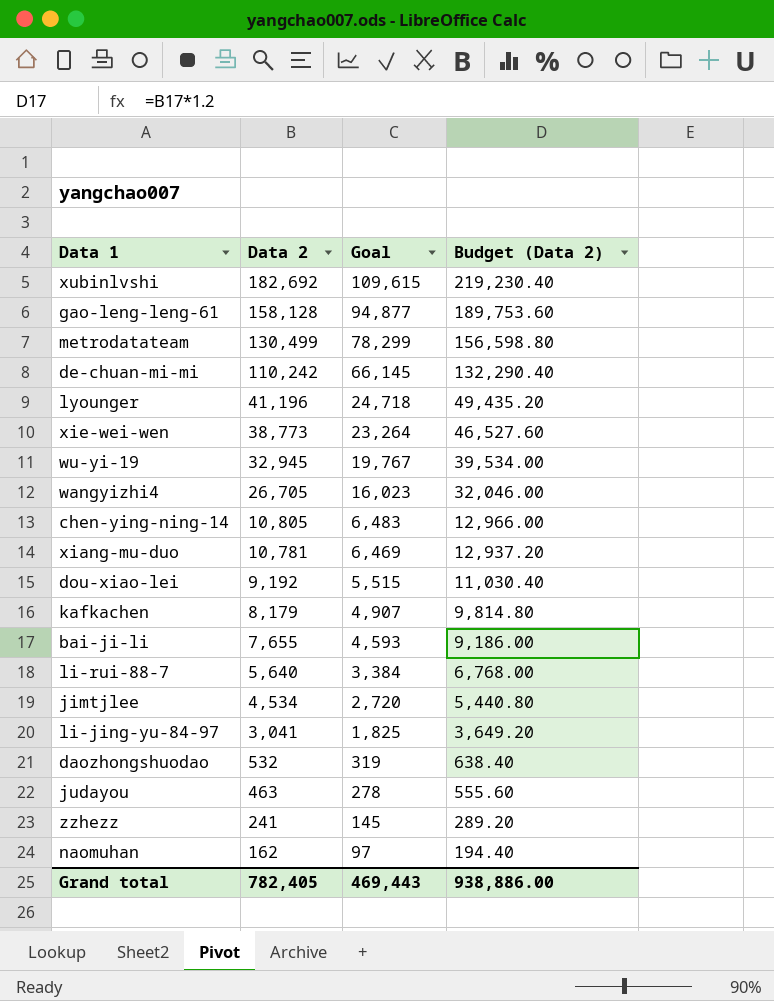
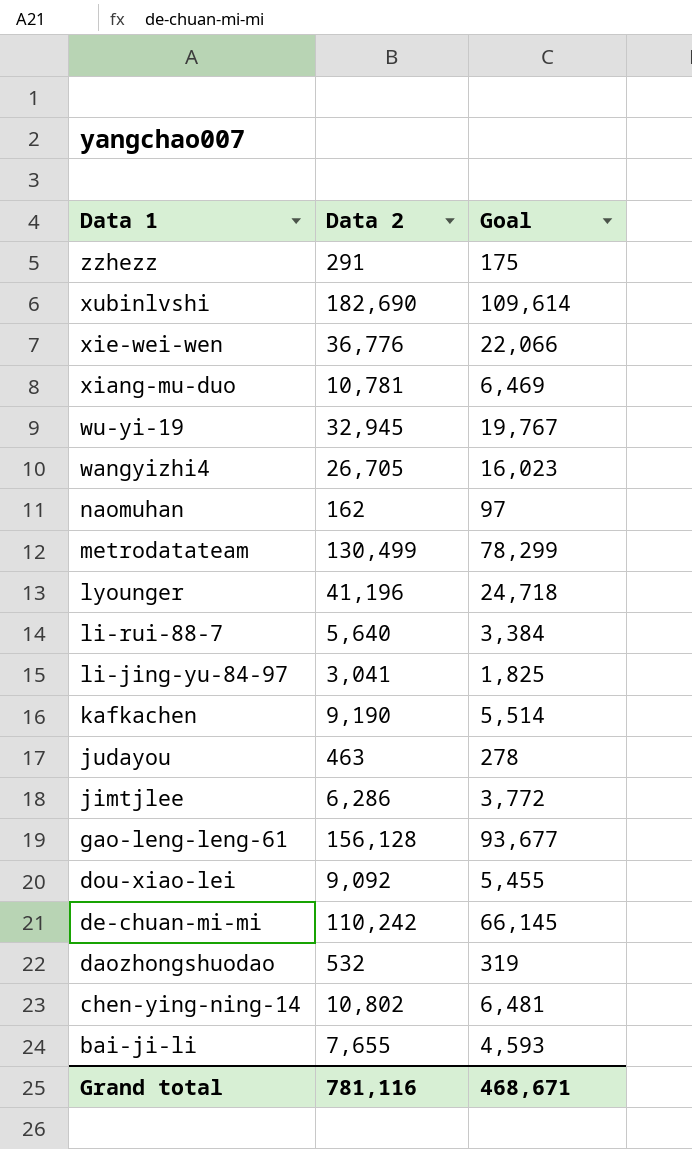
row order: Data 2 descending -> Data 1 descending
column Budget (Data 2) | formula: [Data 2] * 1.2 -> none
zzhezz | Data 2: 241 -> 291
zzhezz | Goal: 145 -> 175
xubinlvshi | Data 2: 182,692 -> 182,690
xubinlvshi | Goal: 109,615 -> 109,614
xie-wei-wen | Data 2: 38,773 -> 36,776
xie-wei-wen | Goal: 23,264 -> 22,066
kafkachen | Data 2: 8,179 -> 9,190
kafkachen | Goal: 4,907 -> 5,514
jimtjlee | Data 2: 4,534 -> 6,286
jimtjlee | Goal: 2,720 -> 3,772
gao-leng-leng-61 | Data 2: 158,128 -> 156,128
gao-leng-leng-61 | Goal: 94,877 -> 93,677
dou-xiao-lei | Data 2: 9,192 -> 9,092
dou-xiao-lei | Goal: 5,515 -> 5,455
chen-ying-ning-14 | Data 2: 10,805 -> 10,802
chen-ying-ning-14 | Goal: 6,483 -> 6,481
Grand total | Data 2: 782,405 -> 781,116
Grand total | Goal: 469,443 -> 468,671

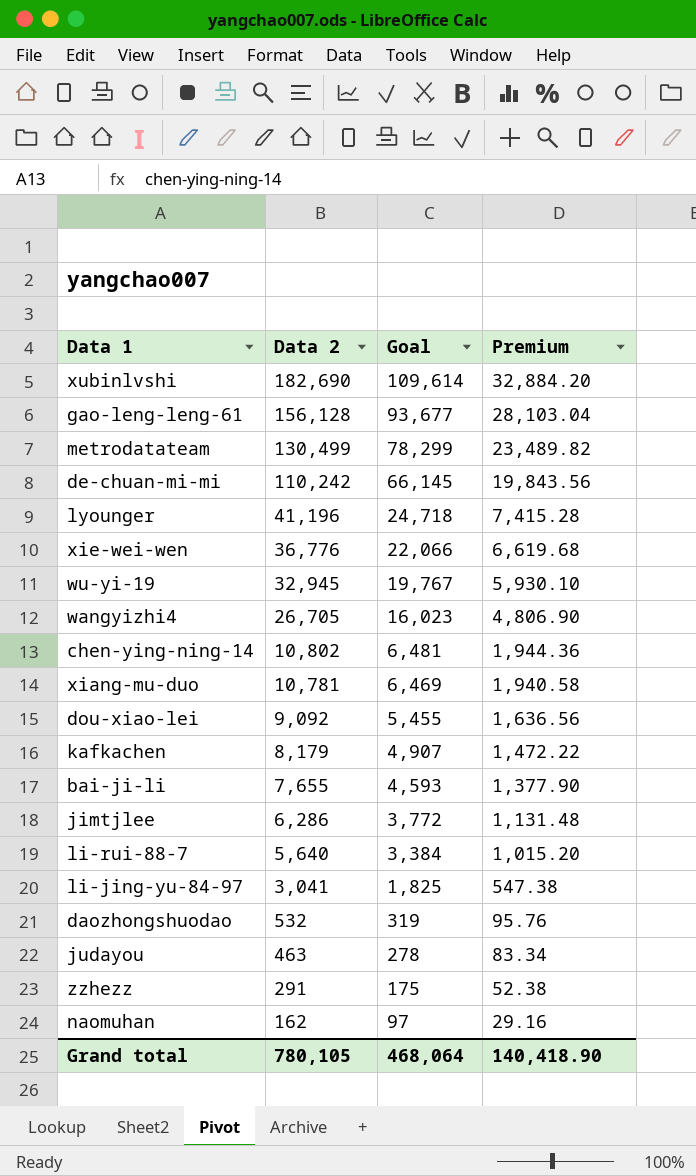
row order: Data 1 descending -> Data 2 descending
column Premium | formula: none -> [Data 2] * 0.18
kafkachen | Data 2: 9,190 -> 8,179
kafkachen | Goal: 5,514 -> 4,907
Grand total | Data 2: 781,116 -> 780,105
Grand total | Goal: 468,671 -> 468,064

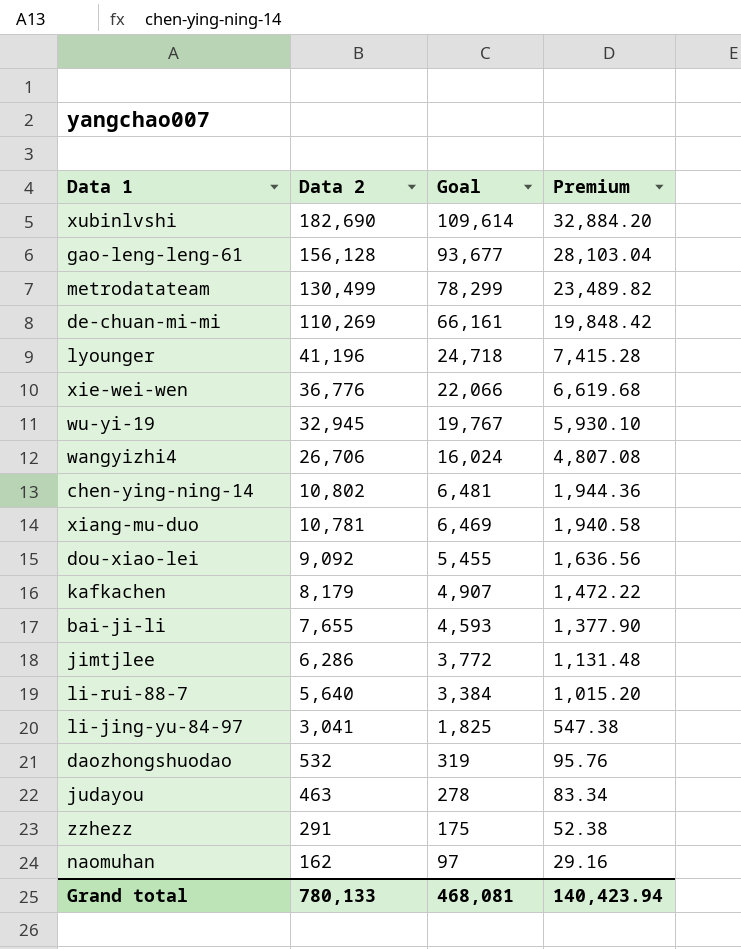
de-chuan-mi-mi | Data 2: 110,242 -> 110,269
de-chuan-mi-mi | Goal: 66,145 -> 66,161
de-chuan-mi-mi | Premium: 19,843.56 -> 19,848.42
wangyizhi4 | Data 2: 26,705 -> 26,706
wangyizhi4 | Goal: 16,023 -> 16,024
wangyizhi4 | Premium: 4,806.90 -> 4,807.08
Grand total | Data 2: 780,105 -> 780,133
Grand total | Goal: 468,064 -> 468,081
Grand total | Premium: 140,418.90 -> 140,423.94

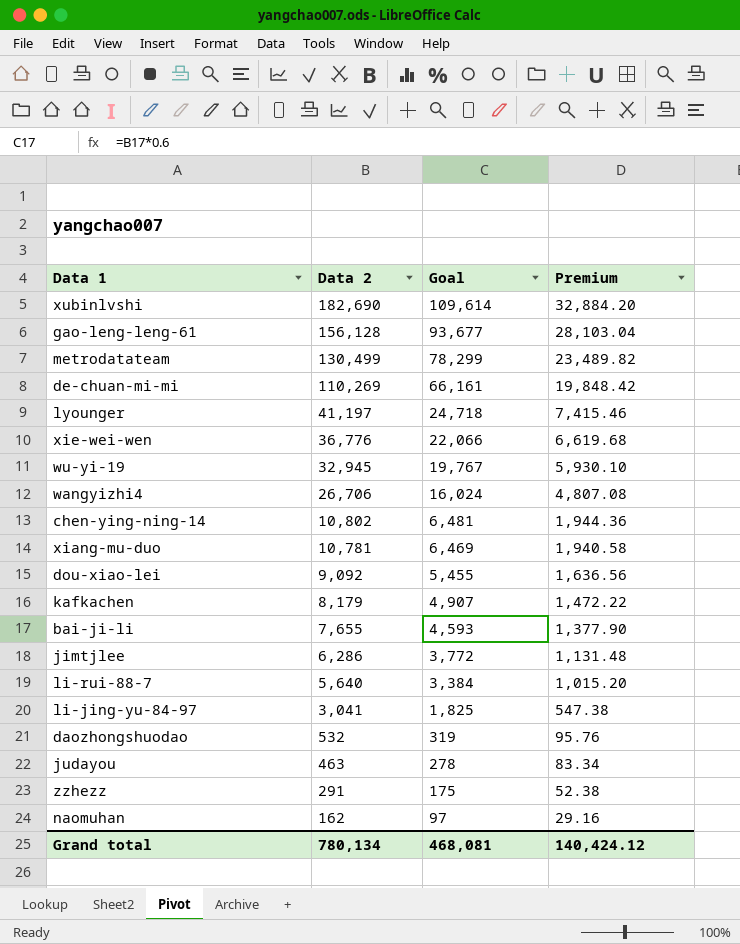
lyounger | Data 2: 41,196 -> 41,197
lyounger | Premium: 7,415.28 -> 7,415.46
Grand total | Data 2: 780,133 -> 780,134
Grand total | Premium: 140,423.94 -> 140,424.12

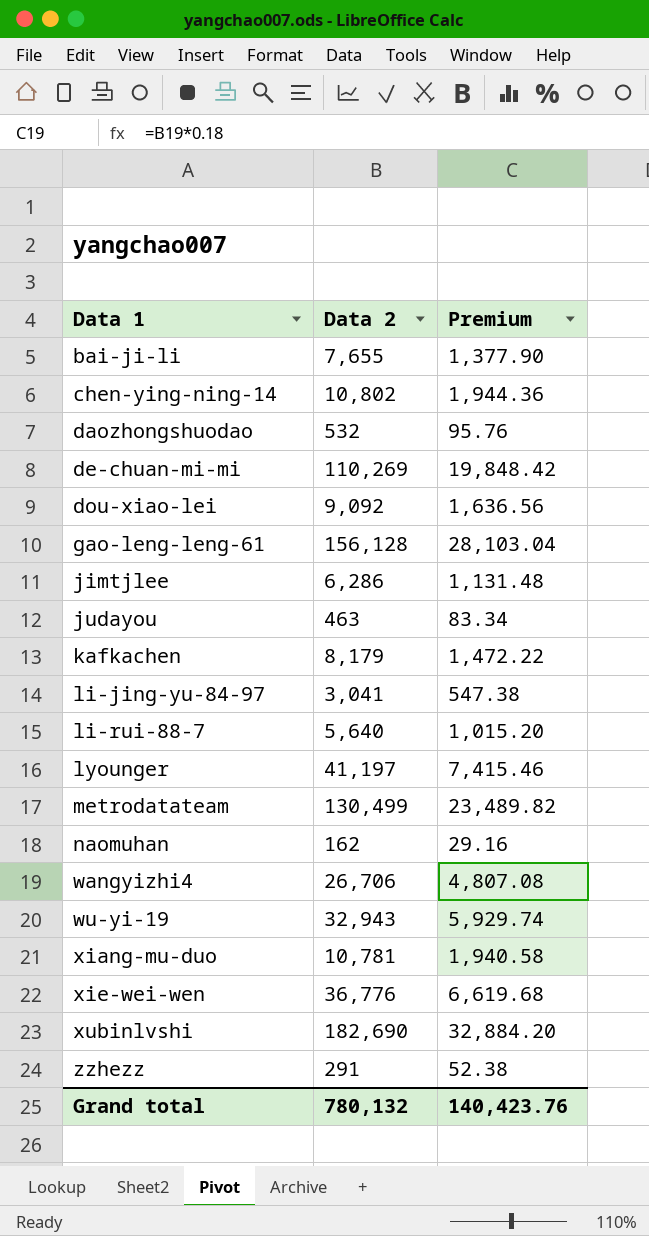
row order: Data 2 descending -> Data 1 ascending
column Goal | formula: [Data 2] * 0.6 -> none
wu-yi-19 | Data 2: 32,945 -> 32,943
wu-yi-19 | Premium: 5,930.10 -> 5,929.74
Grand total | Data 2: 780,134 -> 780,132
Grand total | Premium: 140,424.12 -> 140,423.76

